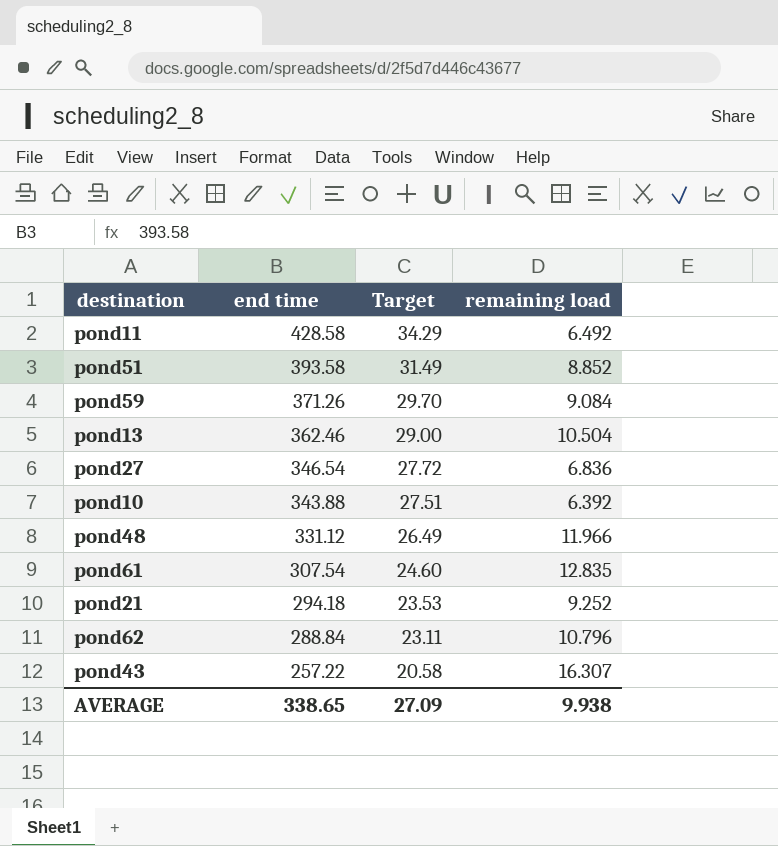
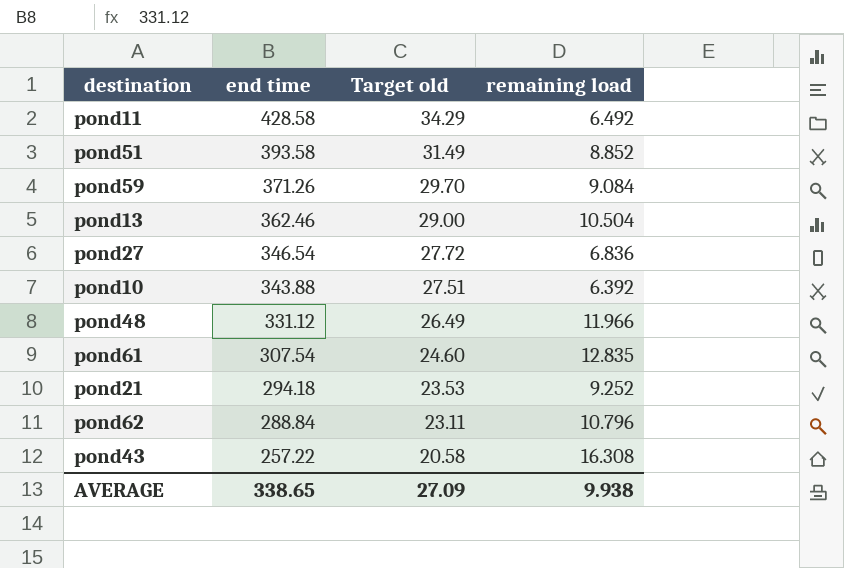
column name: Target -> Target old
pond43 | remaining load: 16.307 -> 16.308

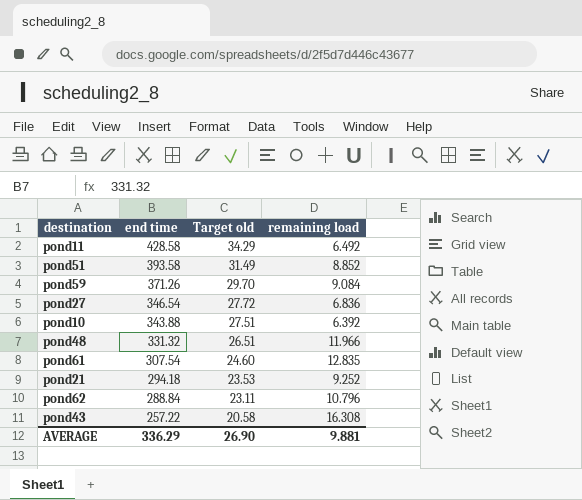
row pond13: 362.46 | 29.00 | 10.504 -> none
pond48 | end time: 331.12 -> 331.32
pond48 | Target old: 26.49 -> 26.51
AVERAGE | end time: 338.65 -> 336.29
AVERAGE | Target old: 27.09 -> 26.90
AVERAGE | remaining load: 9.938 -> 9.881

